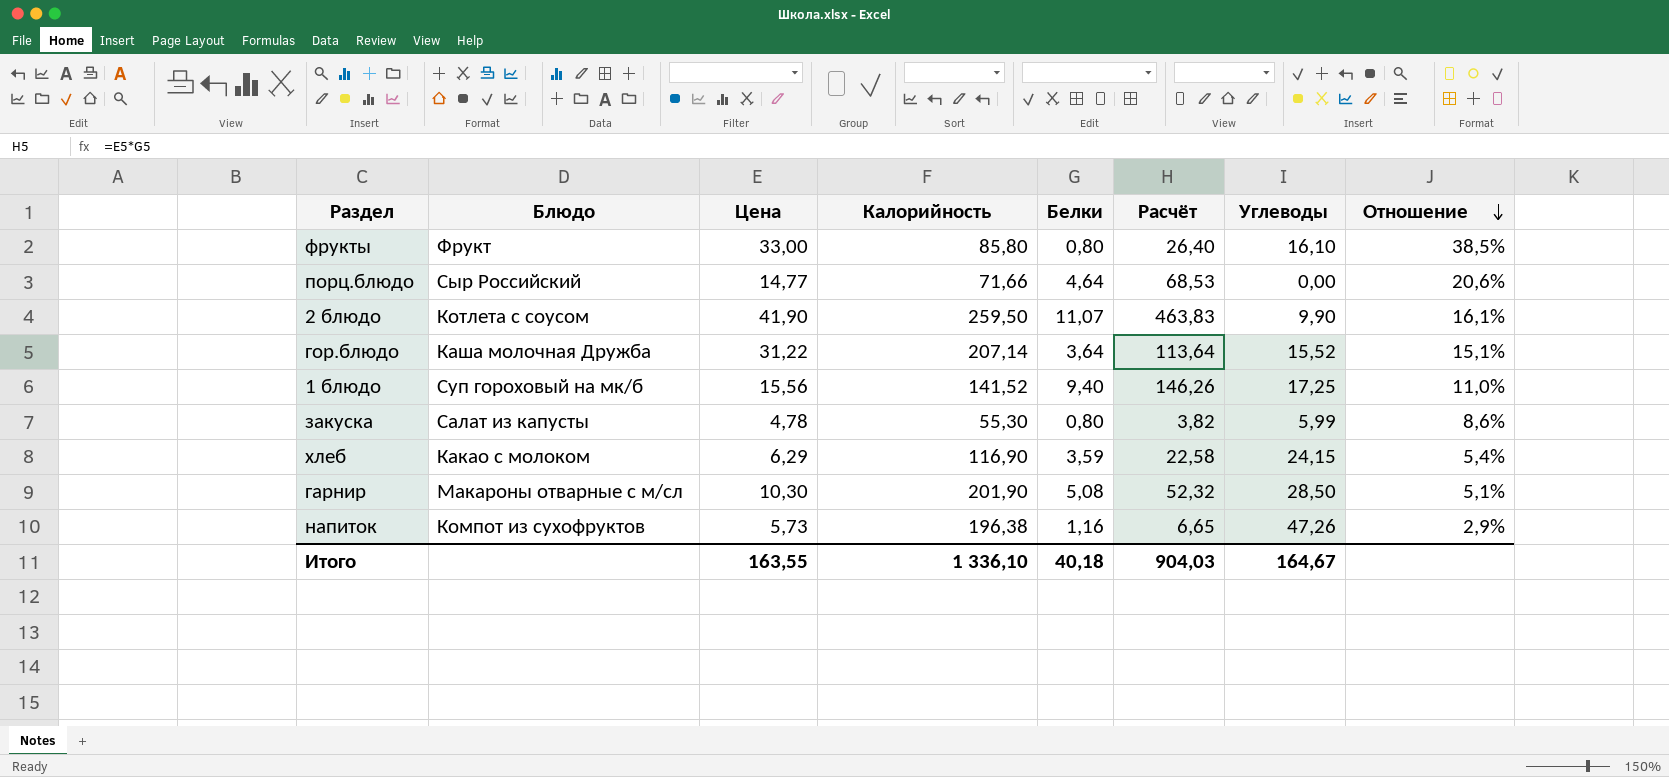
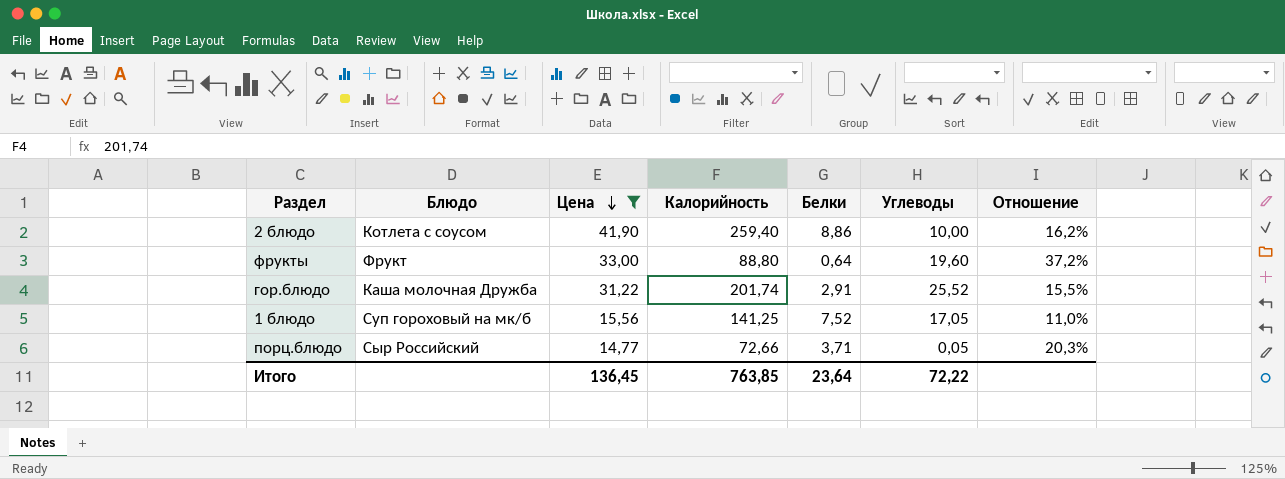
filter: none -> Цена >= 14,77
row order: Отношение descending -> Цена descending
column Расчёт | formula: [Цена] * [Белки] -> none
2 блюдо | Калорийность: 259,50 -> 259,40
2 блюдо | Белки: 11,07 -> 8,86
2 блюдо | Углеводы: 9,90 -> 10,00
2 блюдо | Отношение: 16,1% -> 16,2%
фрукты | Калорийность: 85,80 -> 88,80
фрукты | Белки: 0,80 -> 0,64
фрукты | Углеводы: 16,10 -> 19,60
фрукты | Отношение: 38,5% -> 37,2%
гор.блюдо | Калорийность: 207,14 -> 201,74
гор.блюдо | Белки: 3,64 -> 2,91
гор.блюдо | Углеводы: 15,52 -> 25,52
гор.блюдо | Отношение: 15,1% -> 15,5%
1 блюдо | Калорийность: 141,52 -> 141,25
1 блюдо | Белки: 9,40 -> 7,52
1 блюдо | Углеводы: 17,25 -> 17,05
порц.блюдо | Калорийность: 71,66 -> 72,66
порц.блюдо | Белки: 4,64 -> 3,71
порц.блюдо | Углеводы: 0,00 -> 0,05
порц.блюдо | Отношение: 20,6% -> 20,3%
Итого | Цена: 163,55 -> 136,45
Итого | Калорийность: 1 336,10 -> 763,85
Итого | Белки: 40,18 -> 23,64
Итого | Углеводы: 164,67 -> 72,22

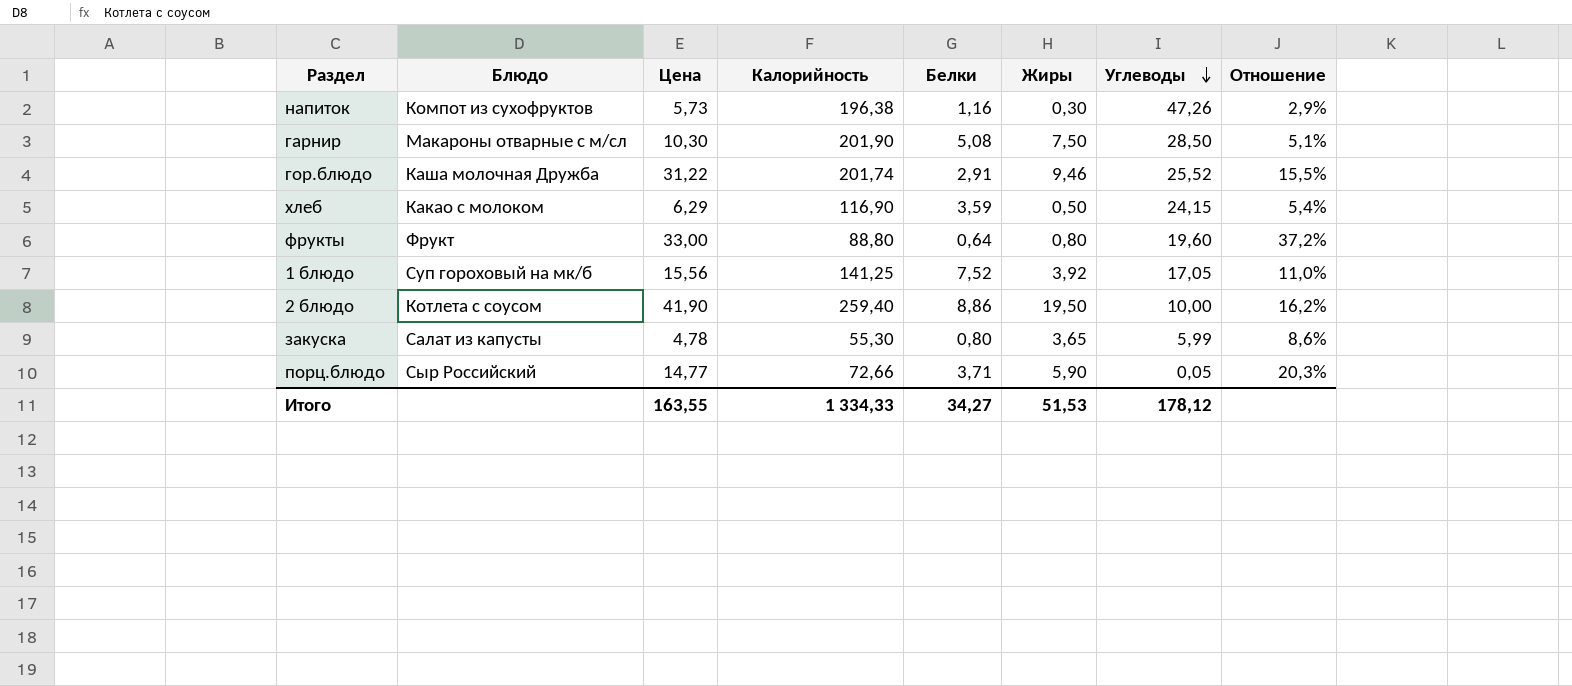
filter: Цена >= 14,77 -> none
row order: Цена descending -> Углеводы descending
column Жиры | position: none -> 6
Итого | Цена: 136,45 -> 163,55
Итого | Калорийность: 763,85 -> 1 334,33
Итого | Белки: 23,64 -> 34,27
Итого | Углеводы: 72,22 -> 178,12

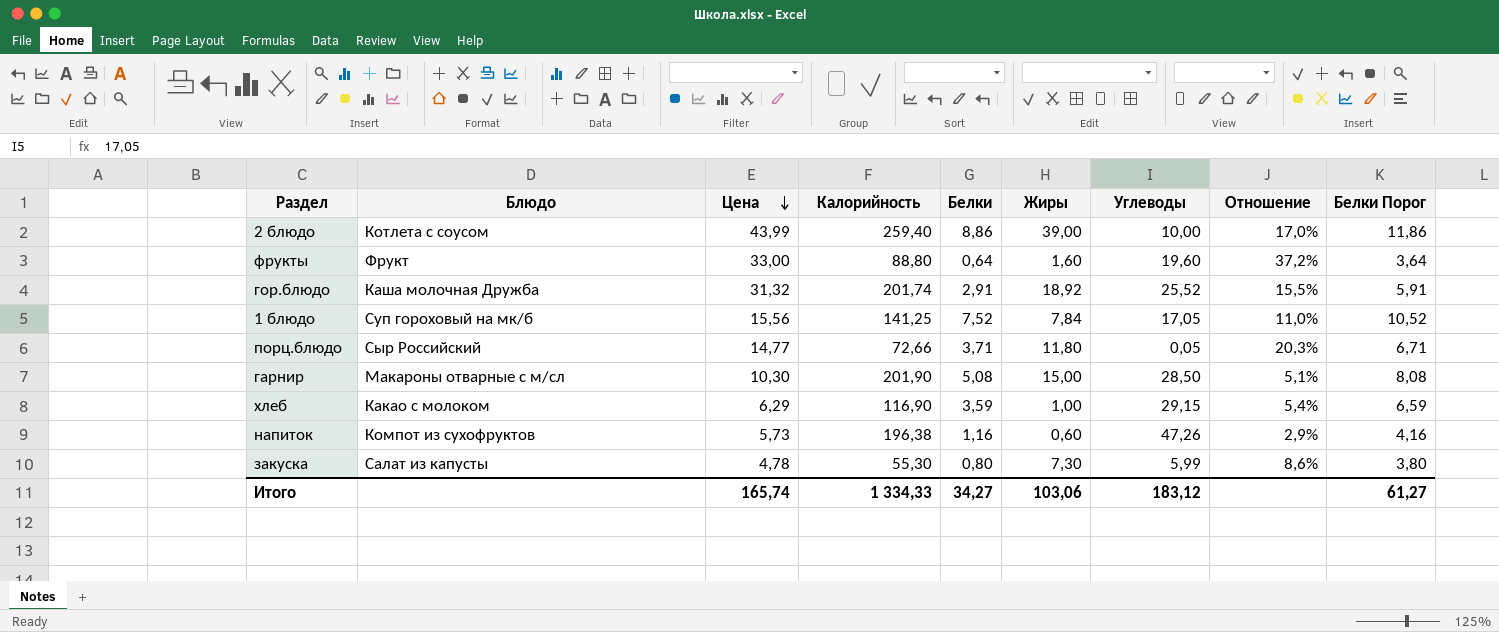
row order: Углеводы descending -> Цена descending
column Белки Порог | formula: none -> [Белки] + 3
2 блюдо | Цена: 41,90 -> 43,99
2 блюдо | Жиры: 19,50 -> 39,00
2 блюдо | Отношение: 16,2% -> 17,0%
фрукты | Жиры: 0,80 -> 1,60
гор.блюдо | Цена: 31,22 -> 31,32
гор.блюдо | Жиры: 9,46 -> 18,92
1 блюдо | Жиры: 3,92 -> 7,84
порц.блюдо | Жиры: 5,90 -> 11,80
гарнир | Жиры: 7,50 -> 15,00
хлеб | Жиры: 0,50 -> 1,00
хлеб | Углеводы: 24,15 -> 29,15
напиток | Жиры: 0,30 -> 0,60
закуска | Жиры: 3,65 -> 7,30
Итого | Цена: 163,55 -> 165,74
Итого | Жиры: 51,53 -> 103,06
Итого | Углеводы: 178,12 -> 183,12

